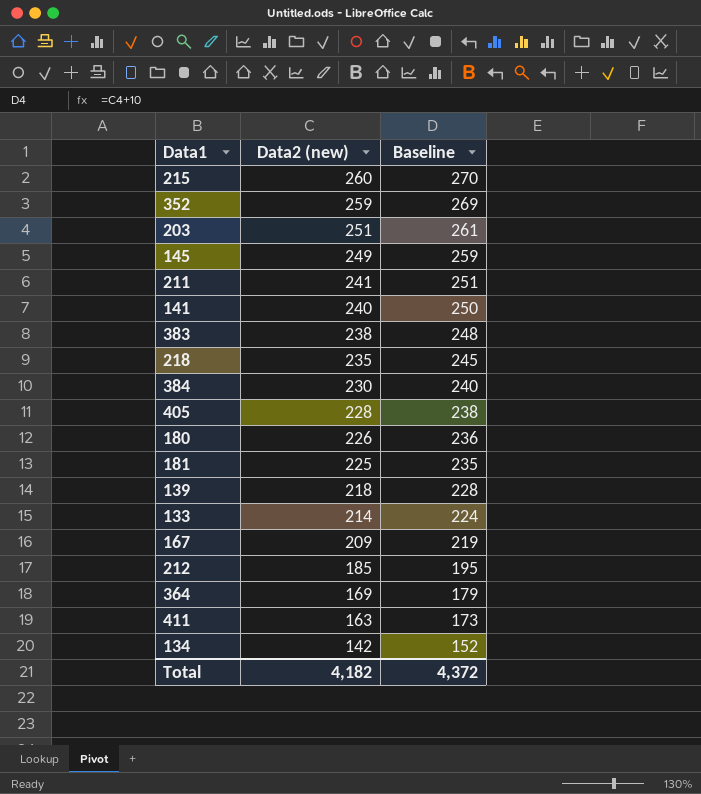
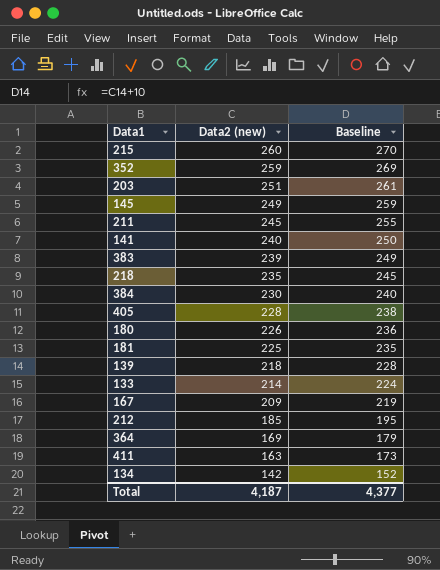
211 | Data2 (new): 241 -> 245
211 | Baseline: 251 -> 255
383 | Data2 (new): 238 -> 239
383 | Baseline: 248 -> 249
Total | Data2 (new): 4,182 -> 4,187
Total | Baseline: 4,372 -> 4,377

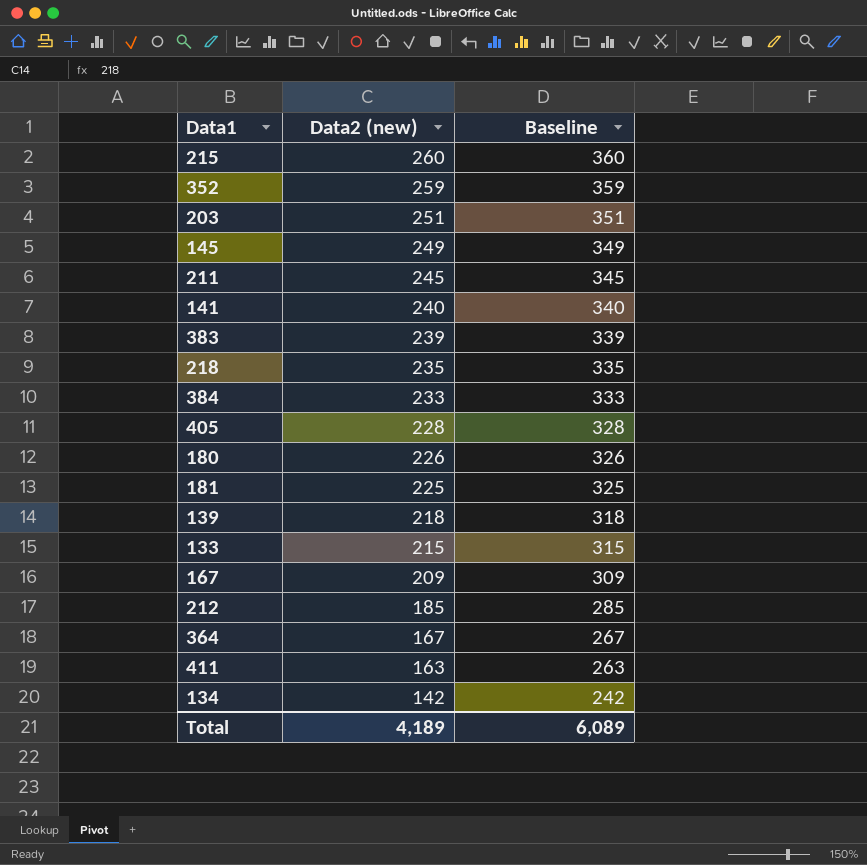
column Baseline | formula: [Data2 (new)] + 10 -> [Data2 (new)] + 100
384 | Data2 (new): 230 -> 233
133 | Data2 (new): 214 -> 215
364 | Data2 (new): 169 -> 167
Total | Data2 (new): 4,187 -> 4,189
Total | Baseline: 4,377 -> 6,089

